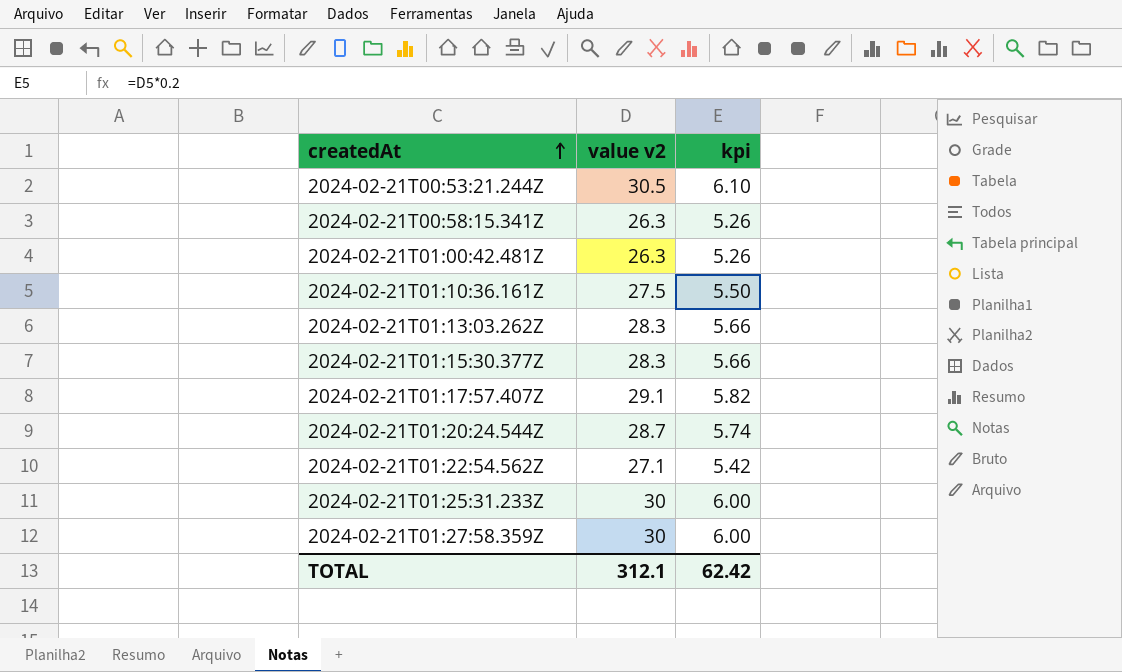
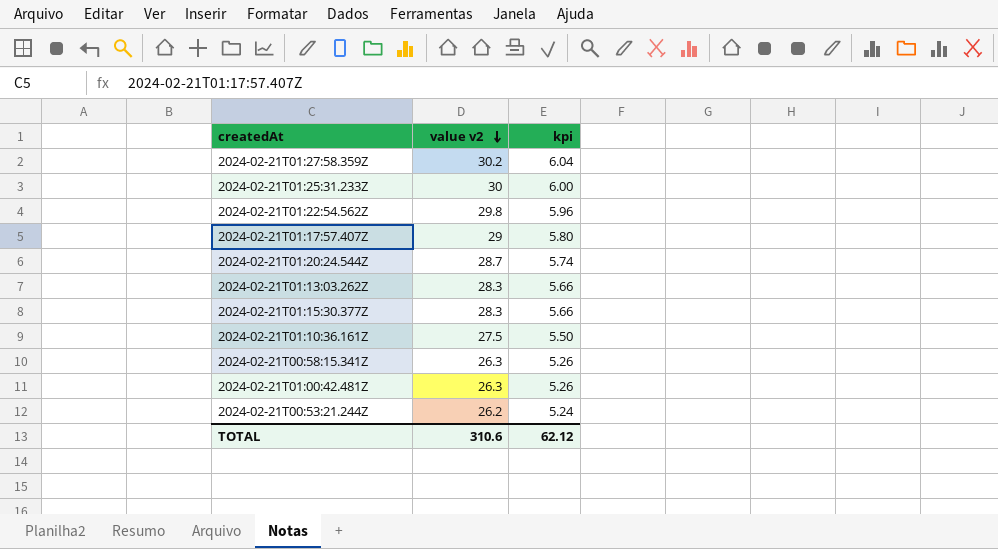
row order: createdAt ascending -> value v2 descending
2024-02-21T01:27:58.359Z | value v2: 30 -> 30.2
2024-02-21T01:27:58.359Z | kpi: 6.00 -> 6.04
2024-02-21T01:22:54.562Z | value v2: 27.1 -> 29.8
2024-02-21T01:22:54.562Z | kpi: 5.42 -> 5.96
2024-02-21T01:17:57.407Z | value v2: 29.1 -> 29
2024-02-21T01:17:57.407Z | kpi: 5.82 -> 5.80
2024-02-21T00:53:21.244Z | value v2: 30.5 -> 26.2
2024-02-21T00:53:21.244Z | kpi: 6.10 -> 5.24
TOTAL | value v2: 312.1 -> 310.6
TOTAL | kpi: 62.42 -> 62.12

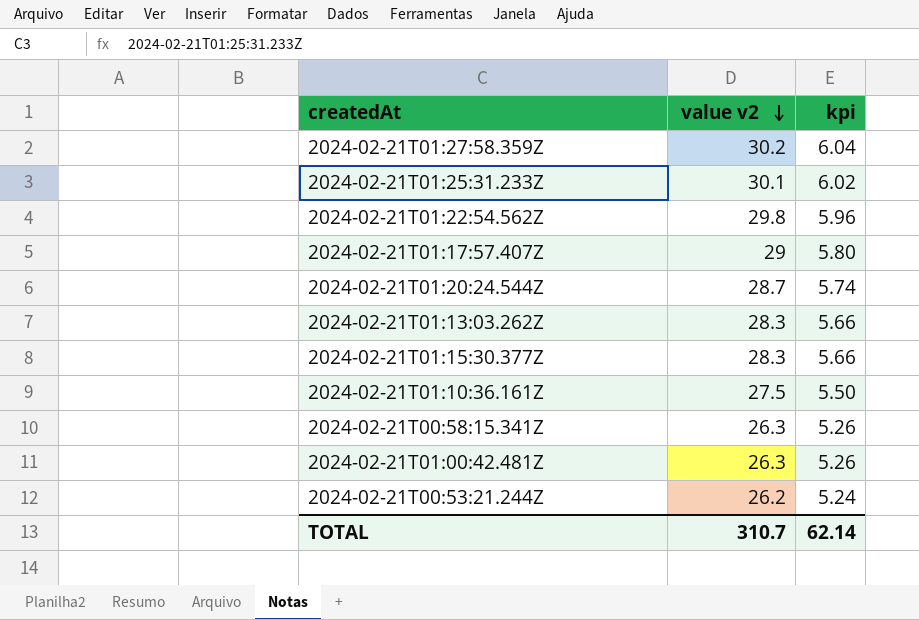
2024-02-21T01:25:31.233Z | value v2: 30 -> 30.1
2024-02-21T01:25:31.233Z | kpi: 6.00 -> 6.02
TOTAL | value v2: 310.6 -> 310.7
TOTAL | kpi: 62.12 -> 62.14

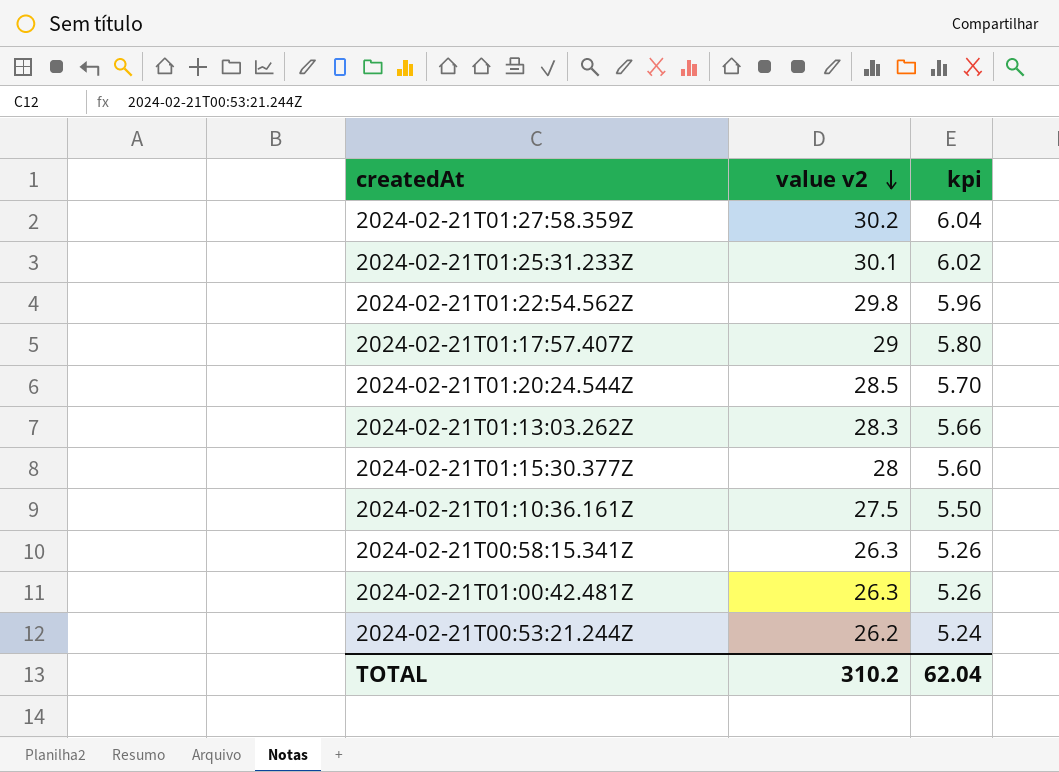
2024-02-21T01:20:24.544Z | value v2: 28.7 -> 28.5
2024-02-21T01:20:24.544Z | kpi: 5.74 -> 5.70
2024-02-21T01:15:30.377Z | value v2: 28.3 -> 28
2024-02-21T01:15:30.377Z | kpi: 5.66 -> 5.60
TOTAL | value v2: 310.7 -> 310.2
TOTAL | kpi: 62.14 -> 62.04

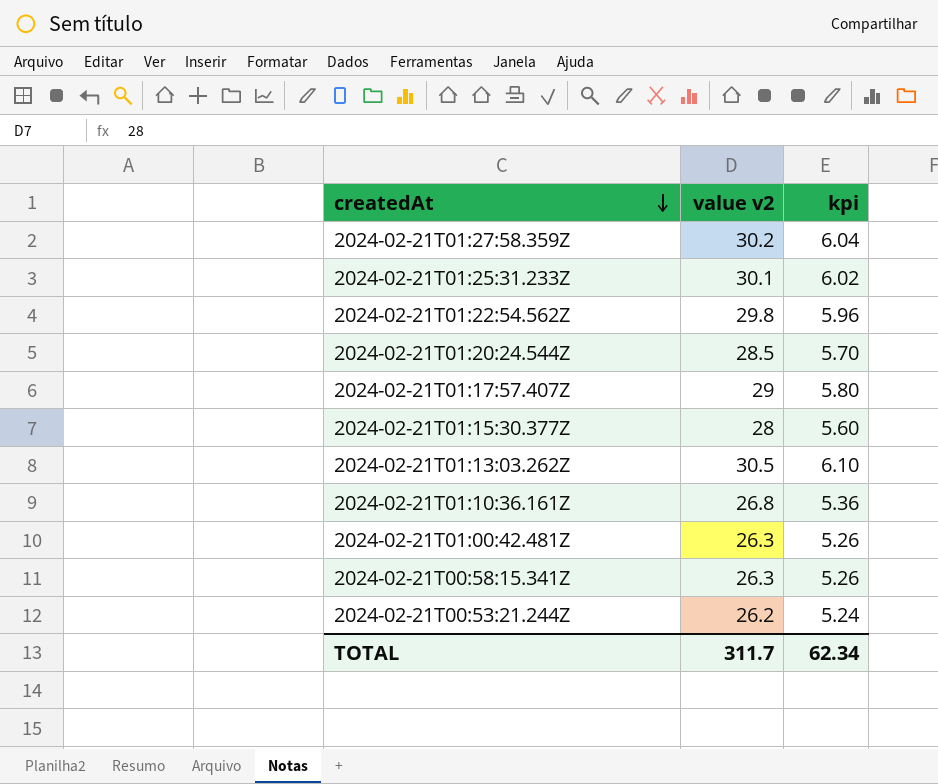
row order: value v2 descending -> createdAt descending
2024-02-21T01:13:03.262Z | value v2: 28.3 -> 30.5
2024-02-21T01:13:03.262Z | kpi: 5.66 -> 6.10
2024-02-21T01:10:36.161Z | value v2: 27.5 -> 26.8
2024-02-21T01:10:36.161Z | kpi: 5.50 -> 5.36
TOTAL | value v2: 310.2 -> 311.7
TOTAL | kpi: 62.04 -> 62.34

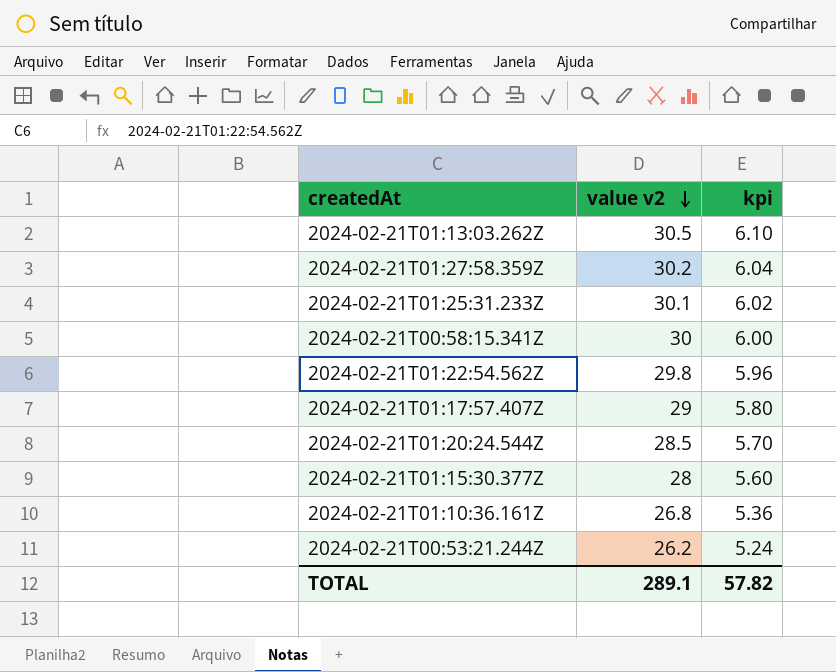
row order: createdAt descending -> value v2 descending
row 2024-02-21T01:00:42.481Z: 26.3 | 5.26 -> none
2024-02-21T00:58:15.341Z | value v2: 26.3 -> 30
2024-02-21T00:58:15.341Z | kpi: 5.26 -> 6.00
TOTAL | value v2: 311.7 -> 289.1
TOTAL | kpi: 62.34 -> 57.82

